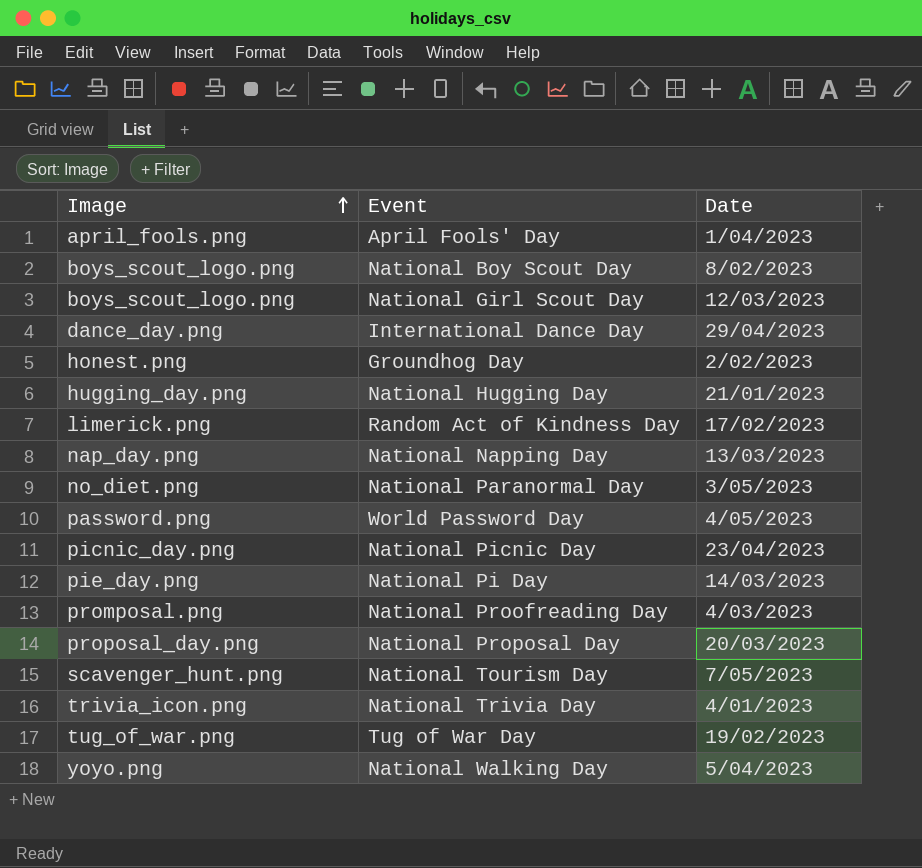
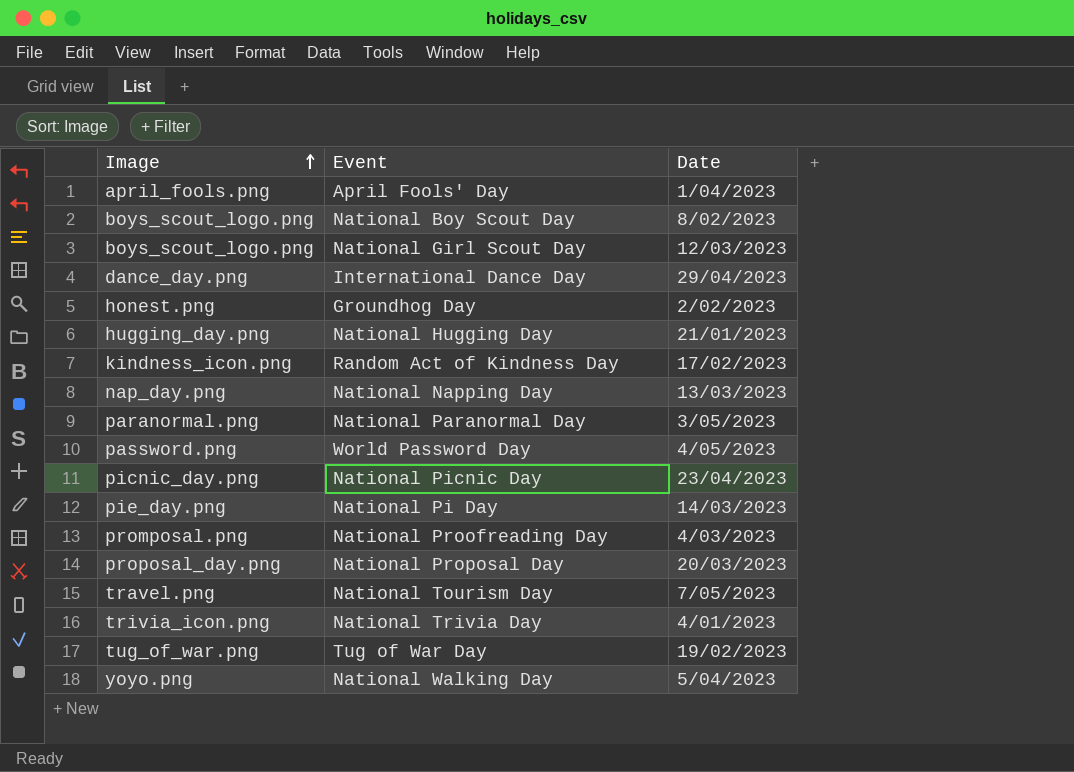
Random Act of Kindness Day | Image: limerick.png -> kindness_icon.png
National Paranormal Day | Image: no_diet.png -> paranormal.png
National Tourism Day | Image: scavenger_hunt.png -> travel.png

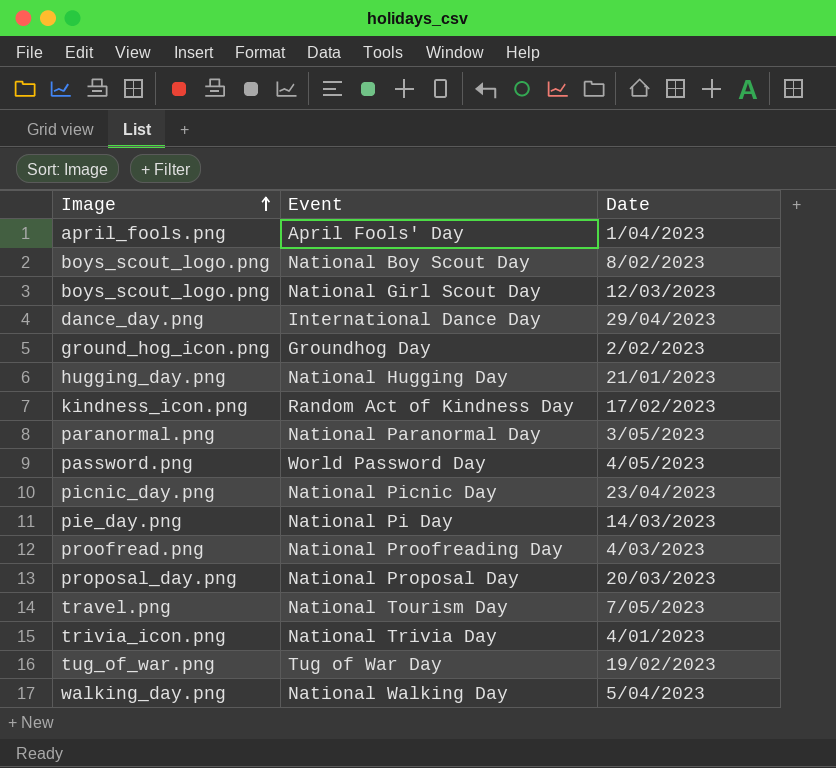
row National Napping Day: nap_day.png | 13/03/2023 -> none
Groundhog Day | Image: honest.png -> ground_hog_icon.png
National Proofreading Day | Image: promposal.png -> proofread.png
National Walking Day | Image: yoyo.png -> walking_day.png

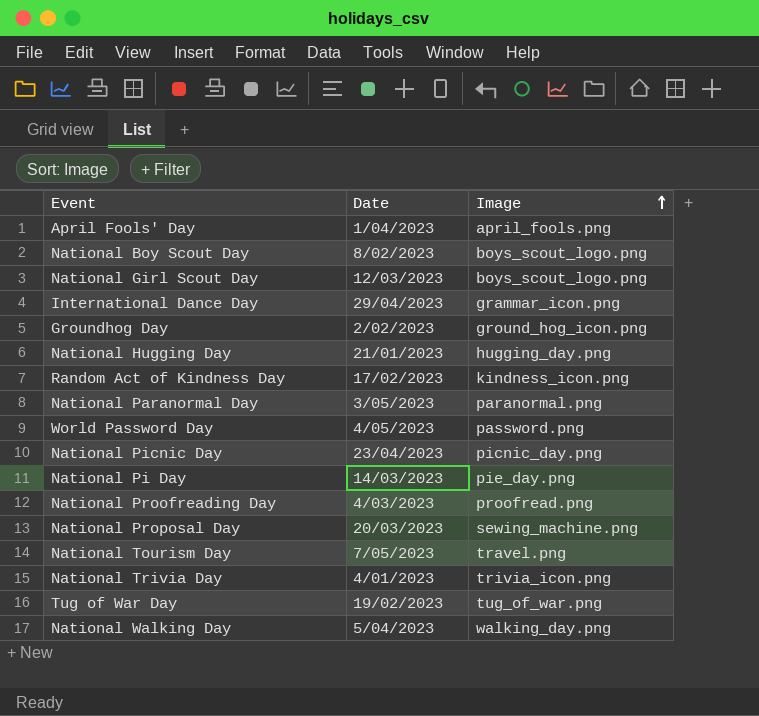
column Image | position: 1 -> 3
International Dance Day | Image: dance_day.png -> grammar_icon.png
National Proposal Day | Image: proposal_day.png -> sewing_machine.png

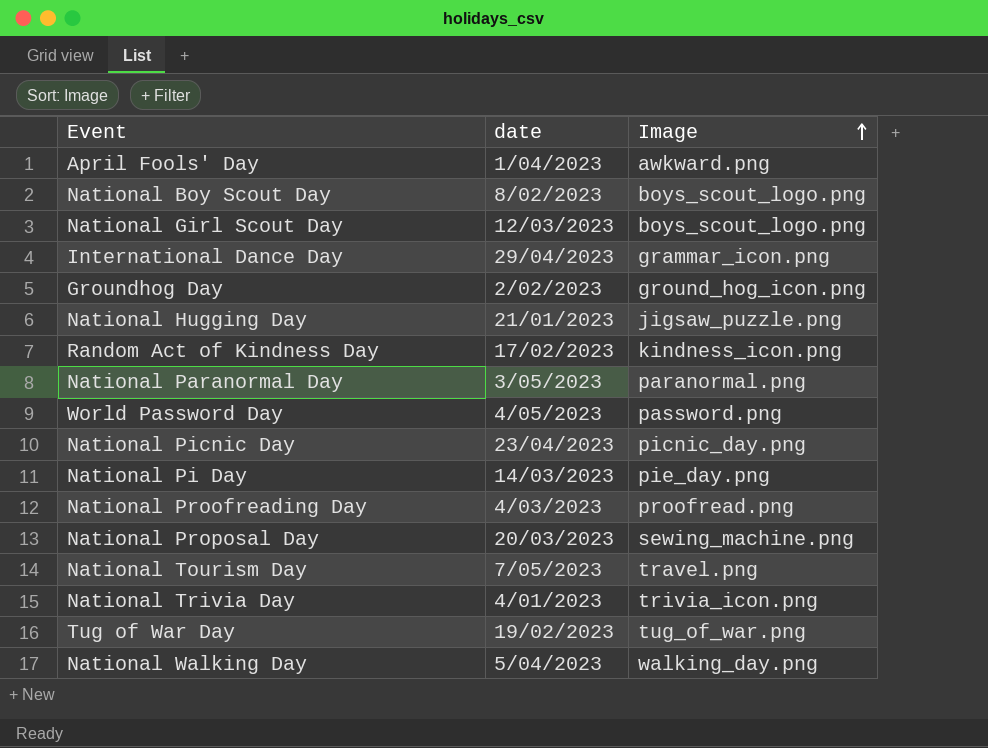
column name: Date -> date
April Fools' Day | Image: april_fools.png -> awkward.png
National Hugging Day | Image: hugging_day.png -> jigsaw_puzzle.png

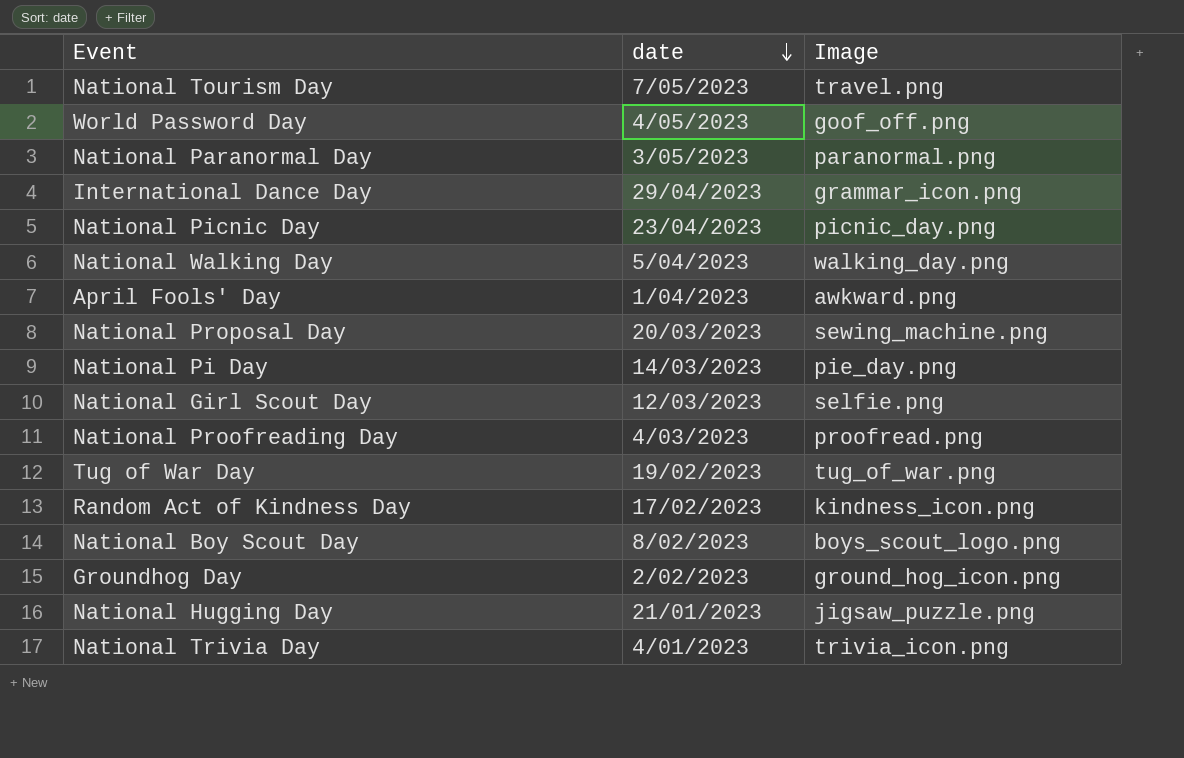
row order: Image ascending -> date descending
World Password Day | Image: password.png -> goof_off.png
National Girl Scout Day | Image: boys_scout_logo.png -> selfie.png

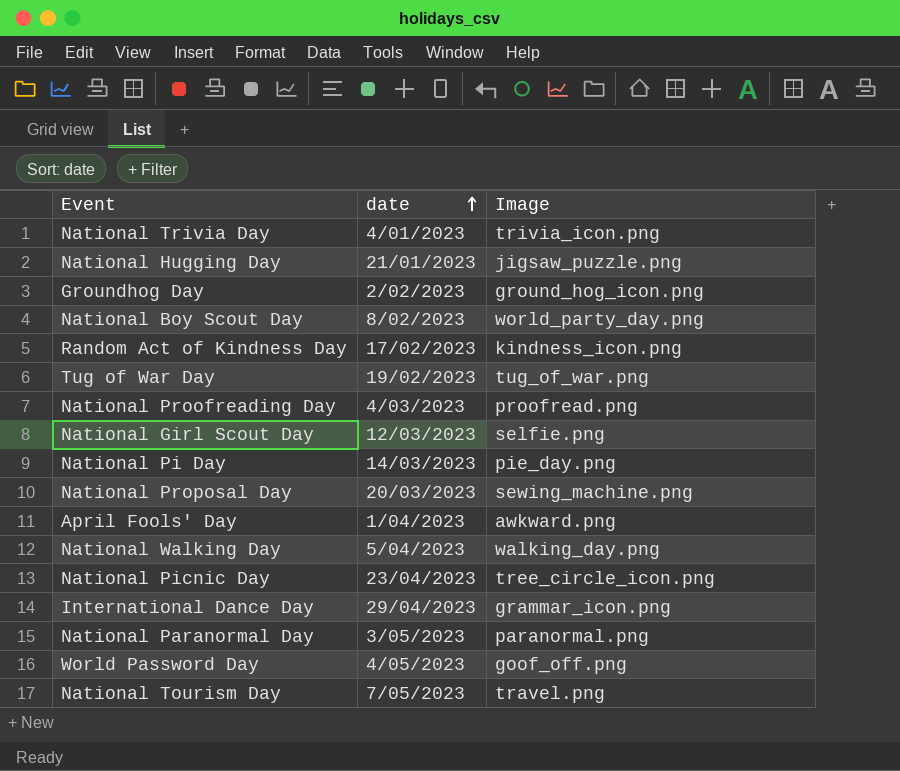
row order: date descending -> date ascending
National Boy Scout Day | Image: boys_scout_logo.png -> world_party_day.png
National Picnic Day | Image: picnic_day.png -> tree_circle_icon.png

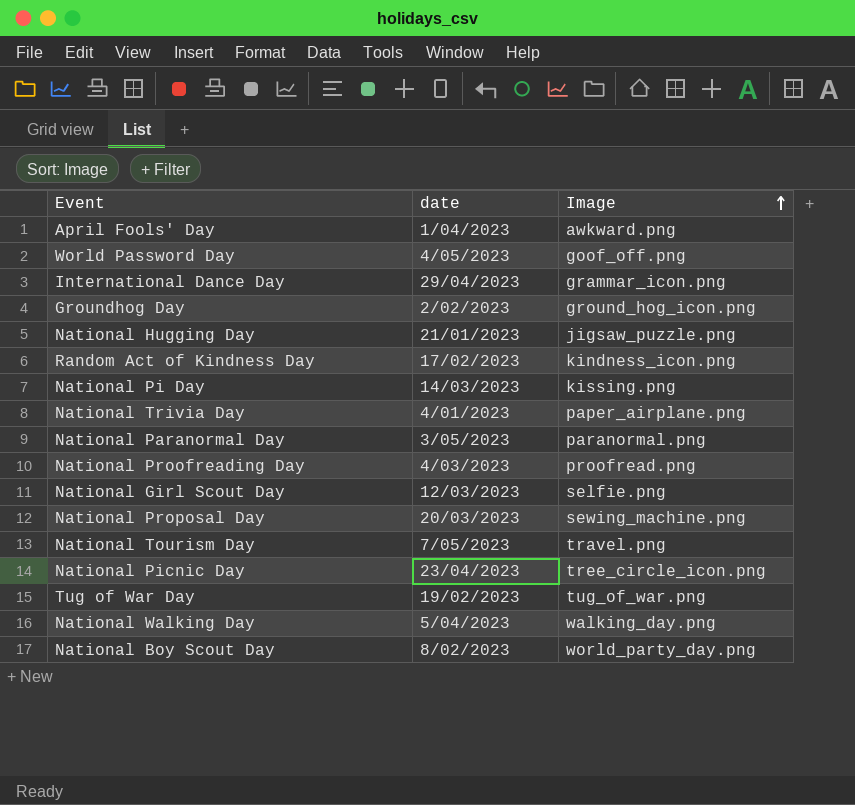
row order: date ascending -> Image ascending
National Pi Day | Image: pie_day.png -> kissing.png
National Trivia Day | Image: trivia_icon.png -> paper_airplane.png

